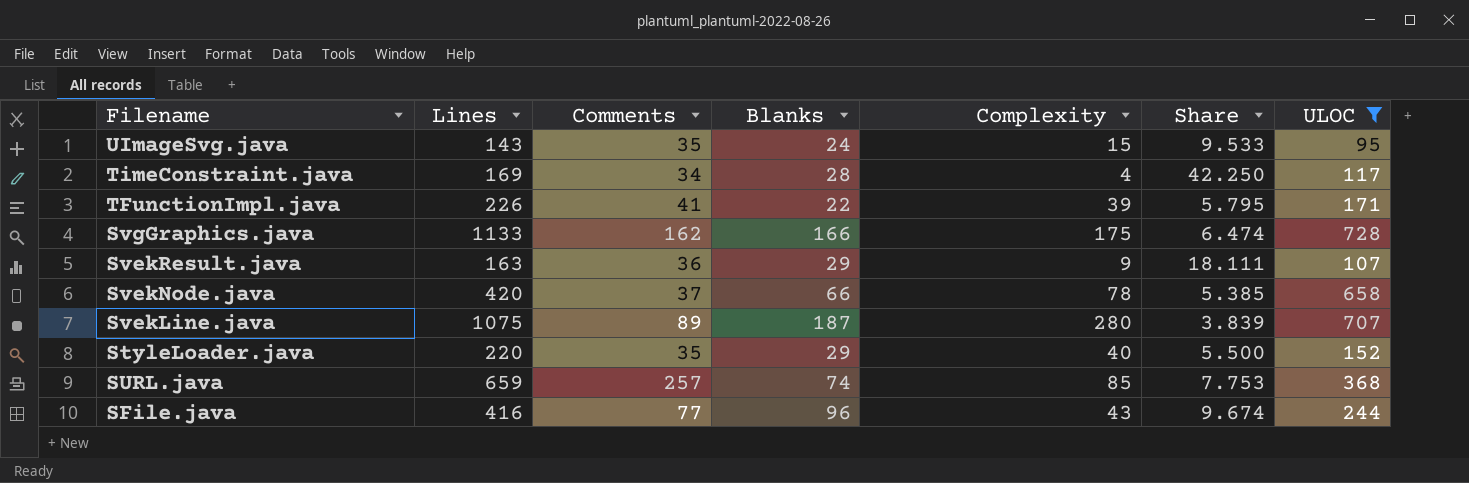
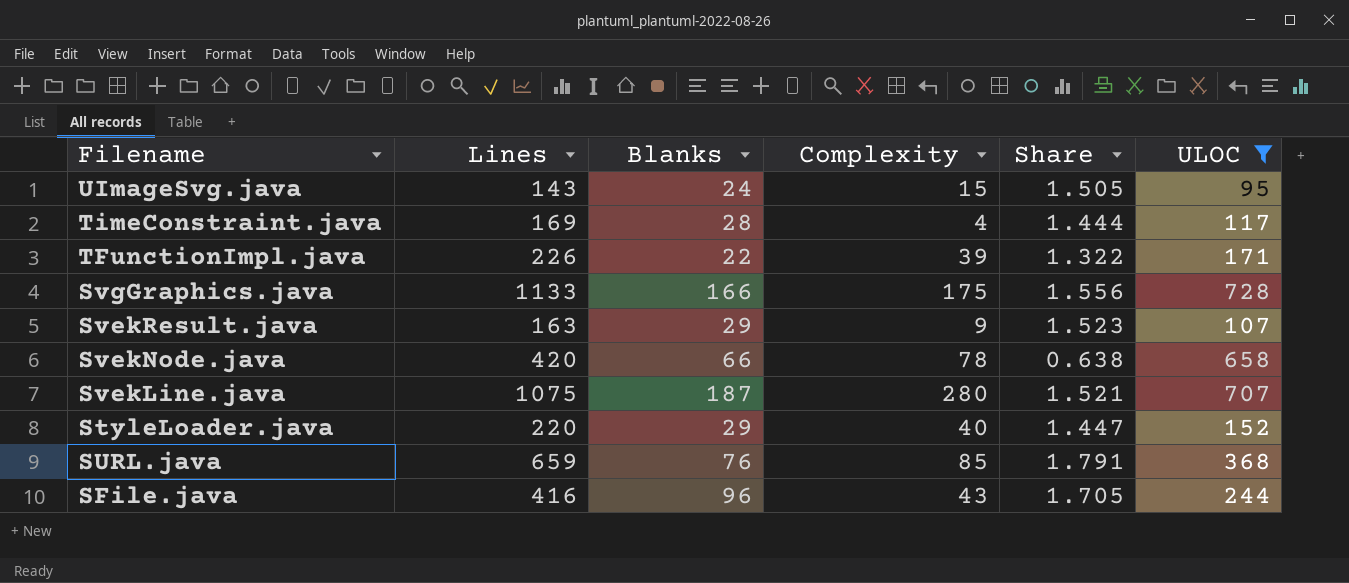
column Comments | position: 3 -> none
column Share | formula: [Lines] / [Complexity] -> [Lines] / [ULOC]
SURL.java | Blanks: 74 -> 76

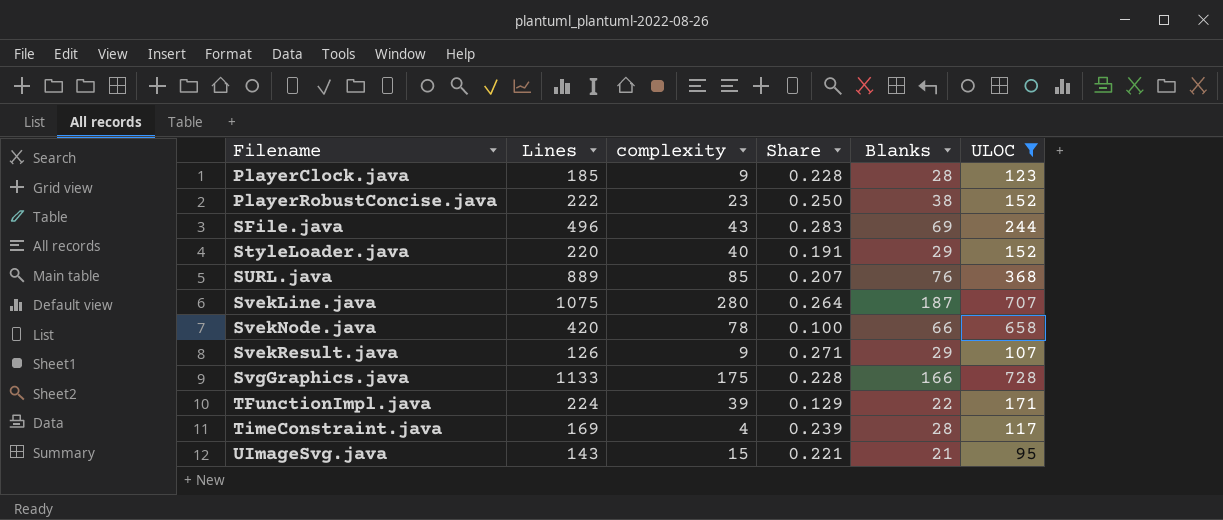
row order: none -> Filename ascending
column name: Complexity -> complexity
column Share | formula: [Lines] / [ULOC] -> [Blanks] / [ULOC]
column Blanks | position: 3 -> 5
row PlayerClock.java: none -> 185 | 9 | 0.228 | 28 | 123
row PlayerRobustConcise.java: none -> 222 | 23 | 0.250 | 38 | 152
SFile.java | Lines: 416 -> 496
SFile.java | Blanks: 96 -> 69
SURL.java | Lines: 659 -> 889
SvekResult.java | Lines: 163 -> 126
TFunctionImpl.java | Lines: 226 -> 224
UImageSvg.java | Blanks: 24 -> 21

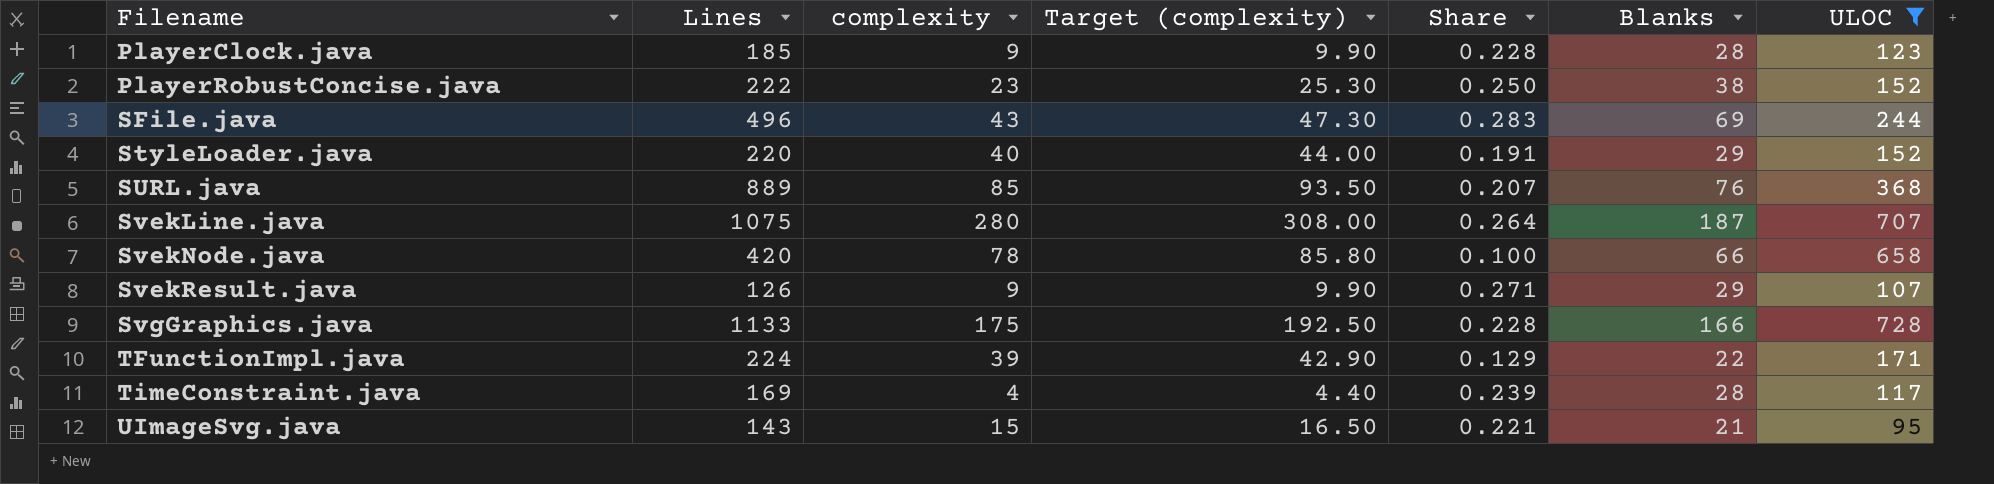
column Target (complexity) | formula: none -> [complexity] * 1.1

